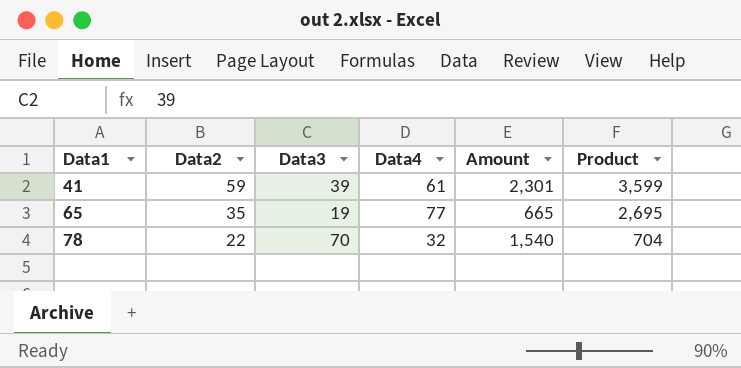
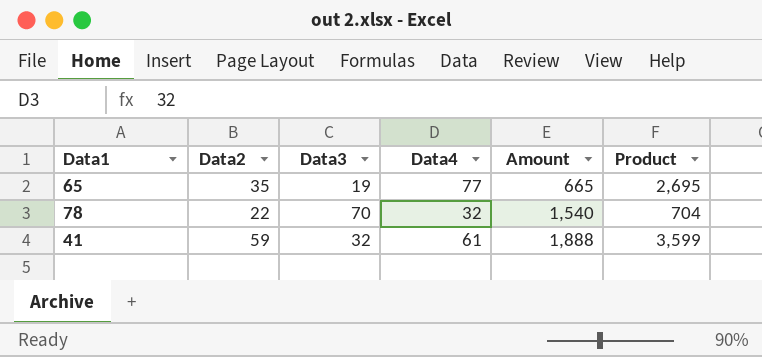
row order: Data1 ascending -> Amount ascending
41 | Data3: 39 -> 32
41 | Amount: 2,301 -> 1,888

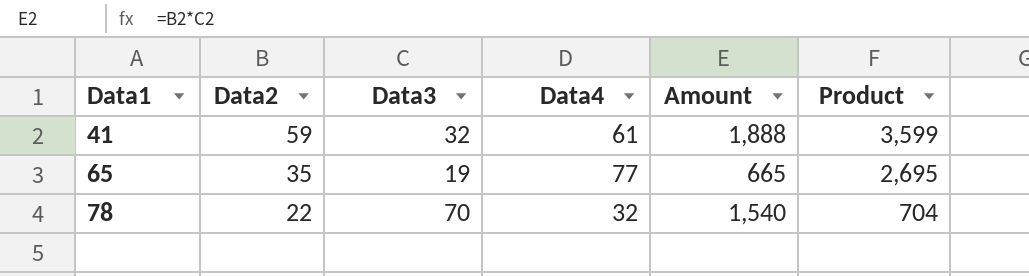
row order: Amount ascending -> Data1 ascending

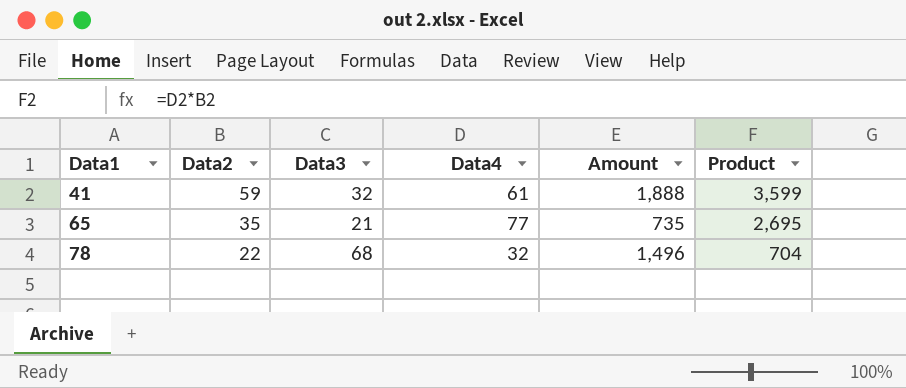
65 | Data3: 19 -> 21
65 | Amount: 665 -> 735
78 | Data3: 70 -> 68
78 | Amount: 1,540 -> 1,496

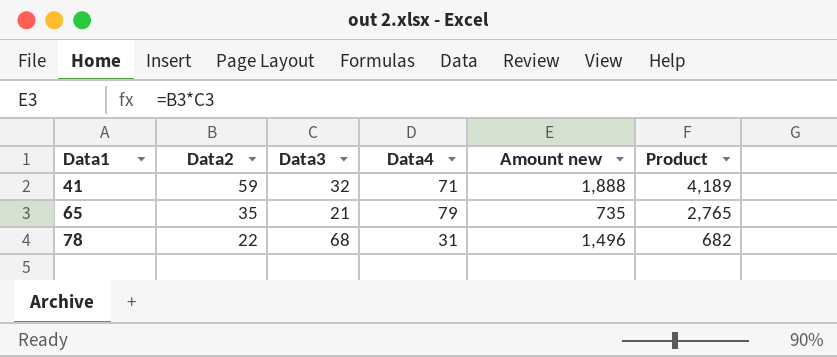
column name: Amount -> Amount new
41 | Data4: 61 -> 71
41 | Product: 3,599 -> 4,189
65 | Data4: 77 -> 79
65 | Product: 2,695 -> 2,765
78 | Data4: 32 -> 31
78 | Product: 704 -> 682

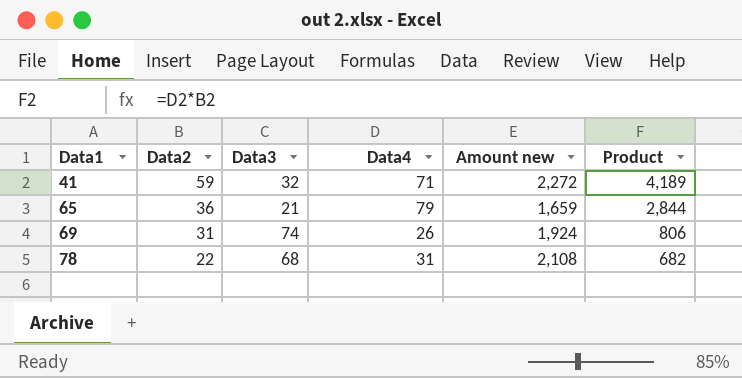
column Amount new | formula: [Data2] * [Data3] -> [Data3] * [Data4]
65 | Data2: 35 -> 36
65 | Product: 2,765 -> 2,844
row 69: none -> 31 | 74 | 26 | 1,924 | 806

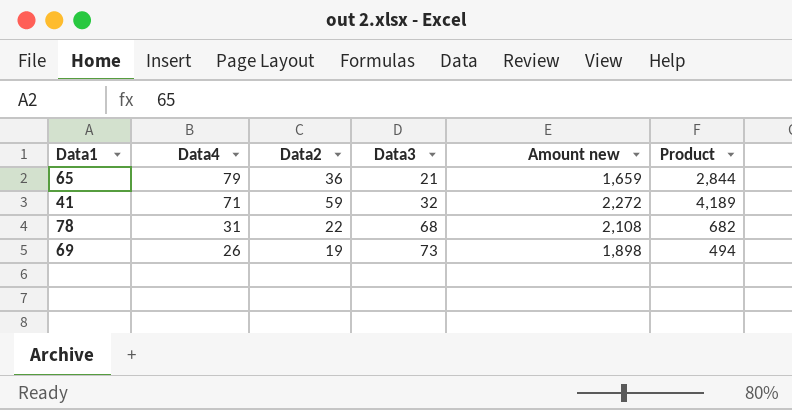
row order: Data1 ascending -> Data4 descending
column Data4 | position: 4 -> 2
69 | Data2: 31 -> 19
69 | Data3: 74 -> 73
69 | Amount new: 1,924 -> 1,898
69 | Product: 806 -> 494

